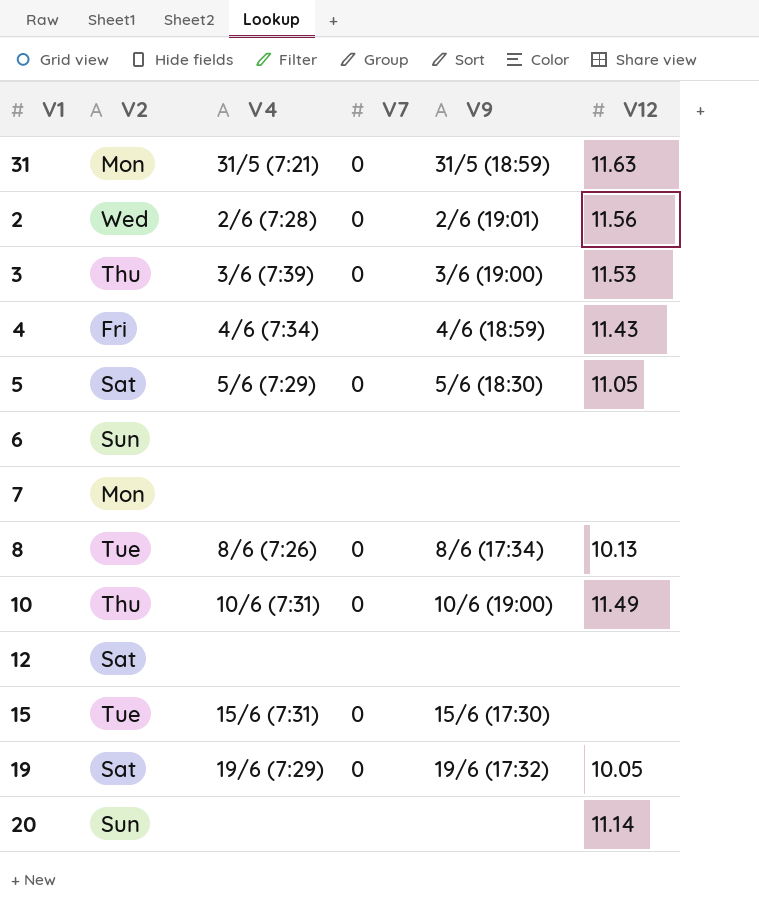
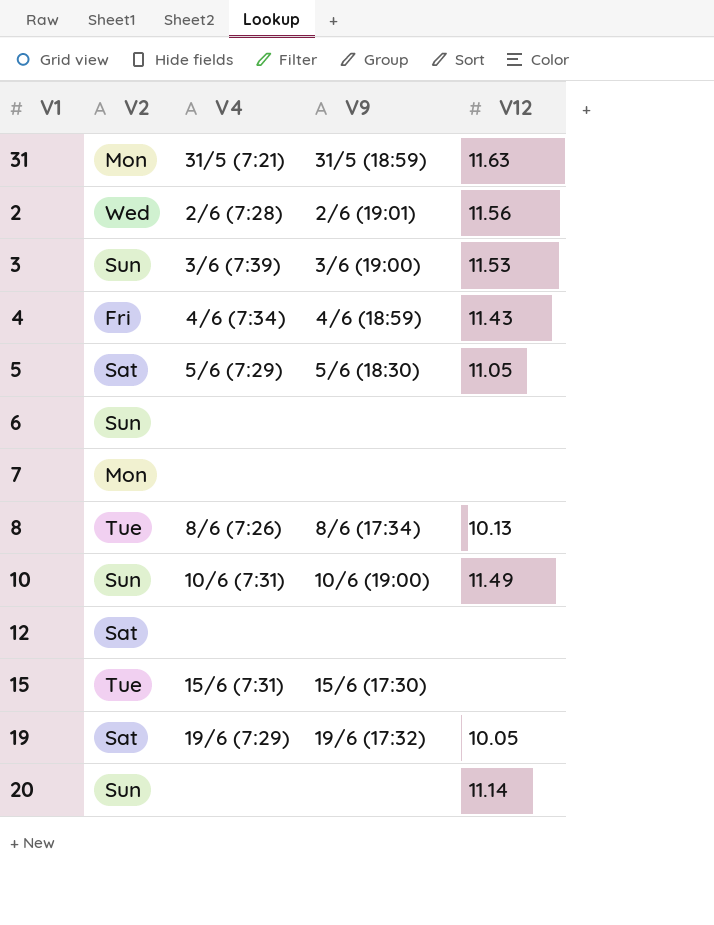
column V7 | position: 4 -> none
3 | V2: Thu -> Sun
10 | V2: Thu -> Sun

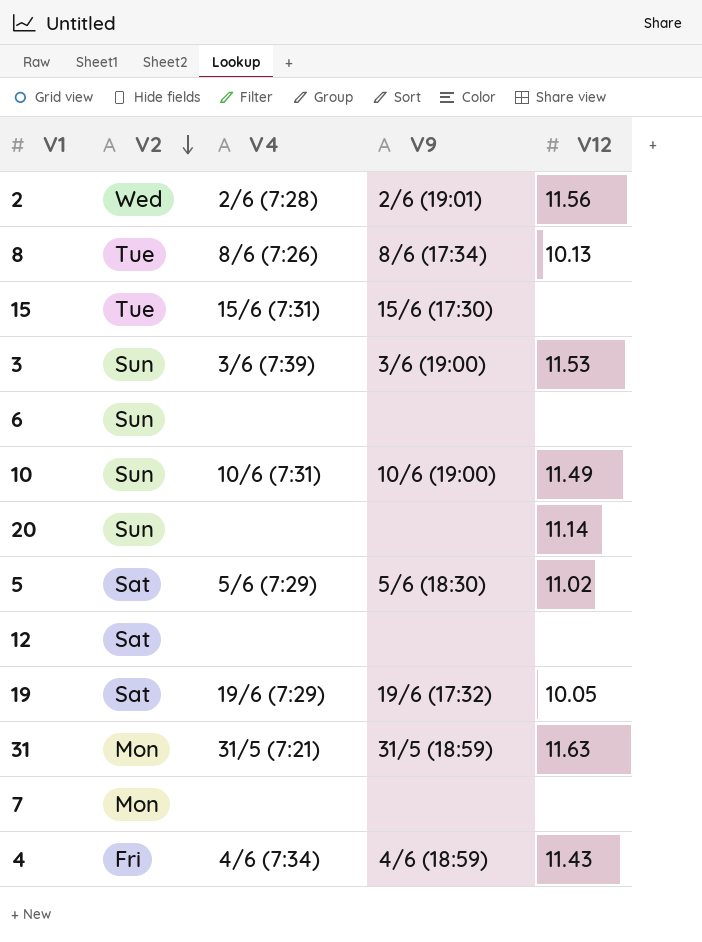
row order: none -> V2 descending
5 | V12: 11.05 -> 11.02

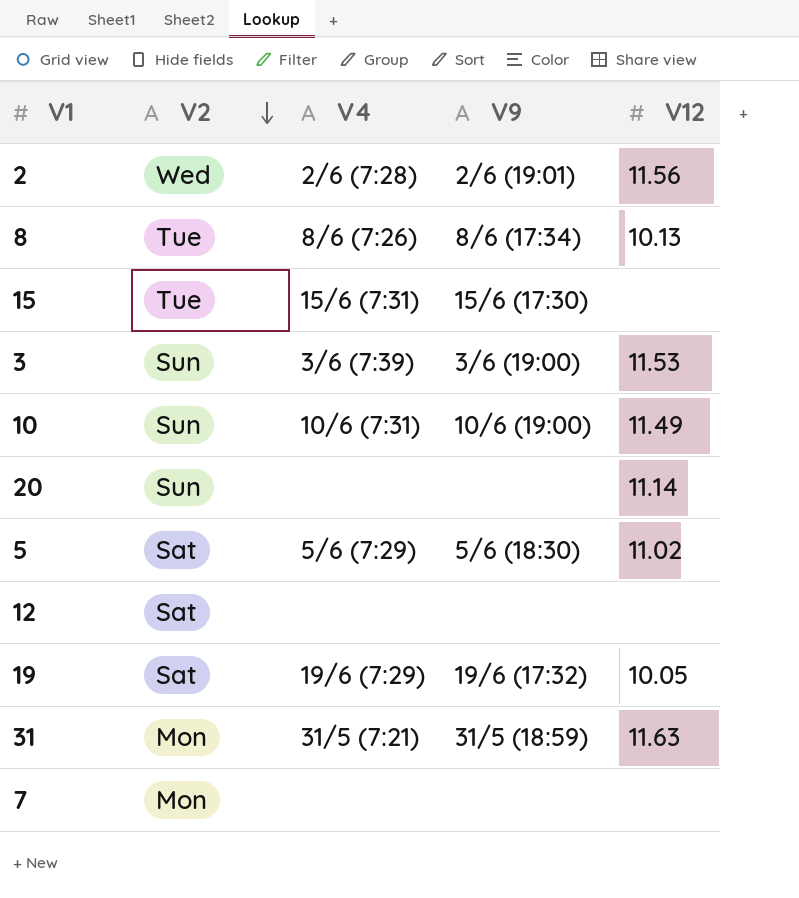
row 6: Sun | none | none | none -> none
row 4: Fri | 4/6 (7:34) | 4/6 (18:59) | 11.43 -> none

